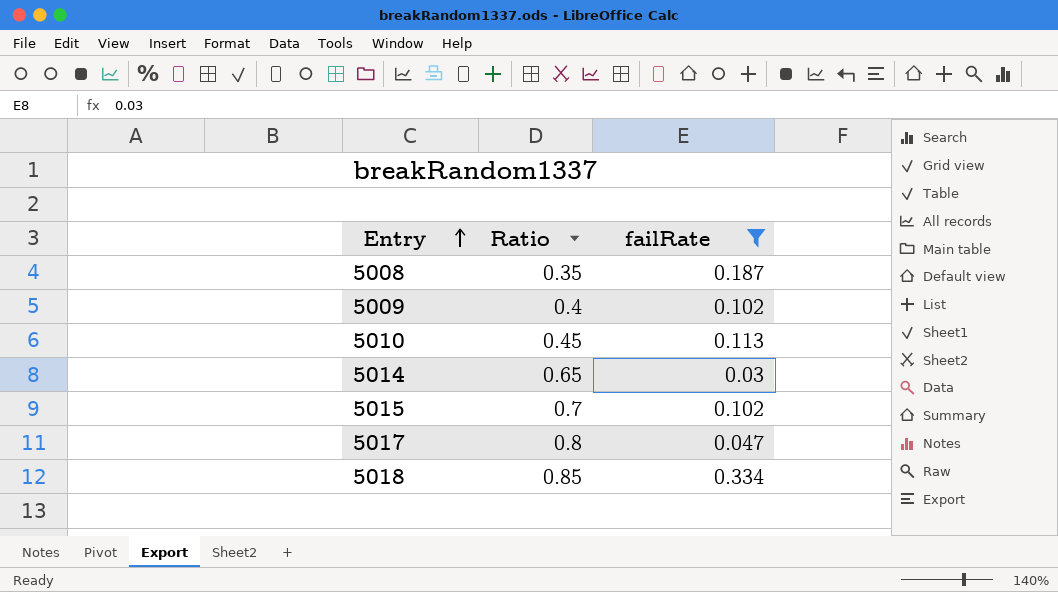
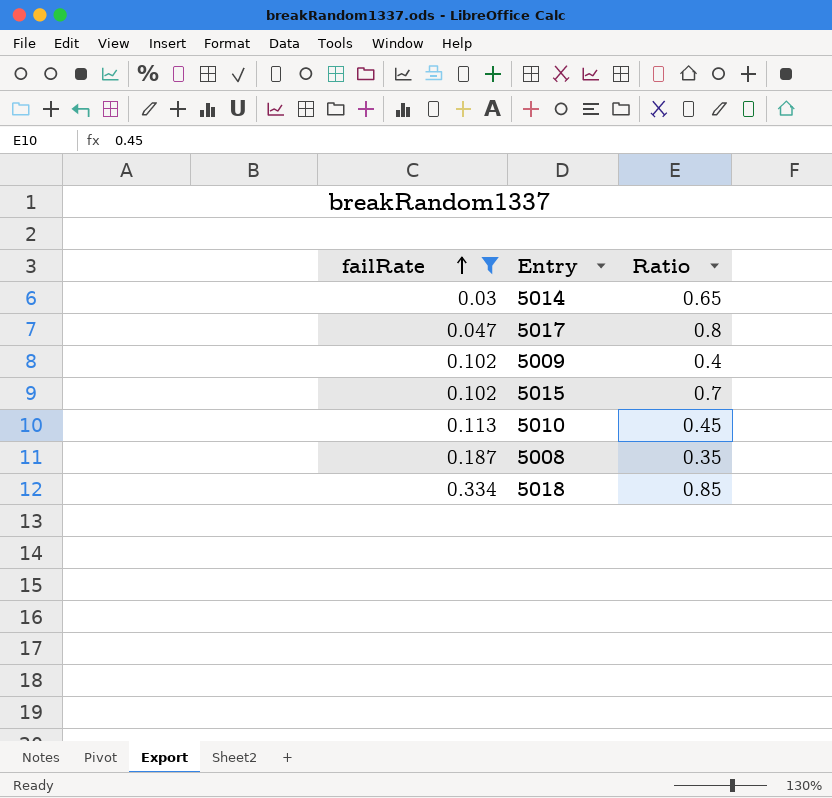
row order: Entry ascending -> failRate ascending
column failRate | position: 3 -> 1

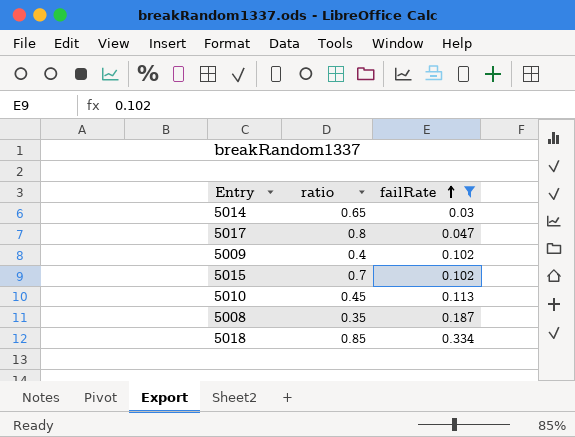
column name: Ratio -> ratio
column failRate | position: 1 -> 3

